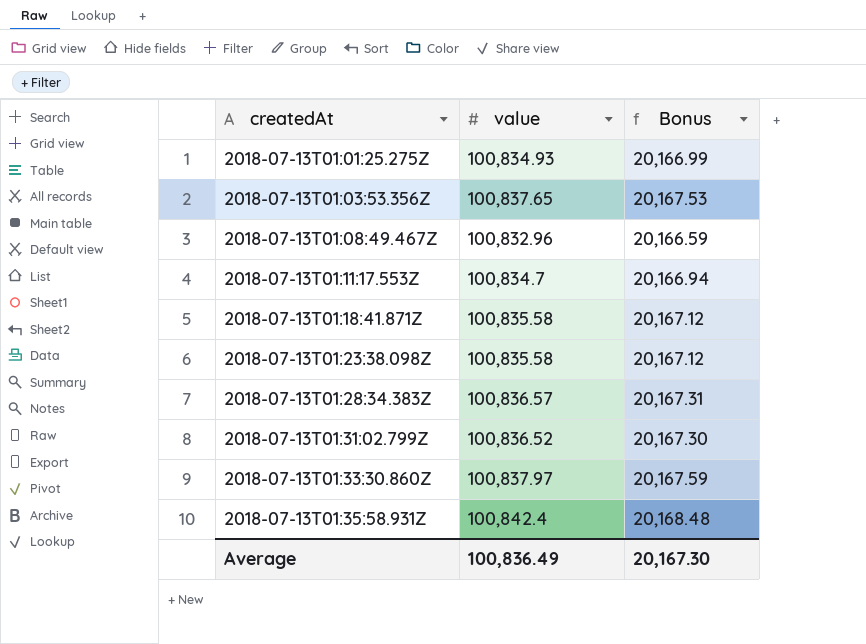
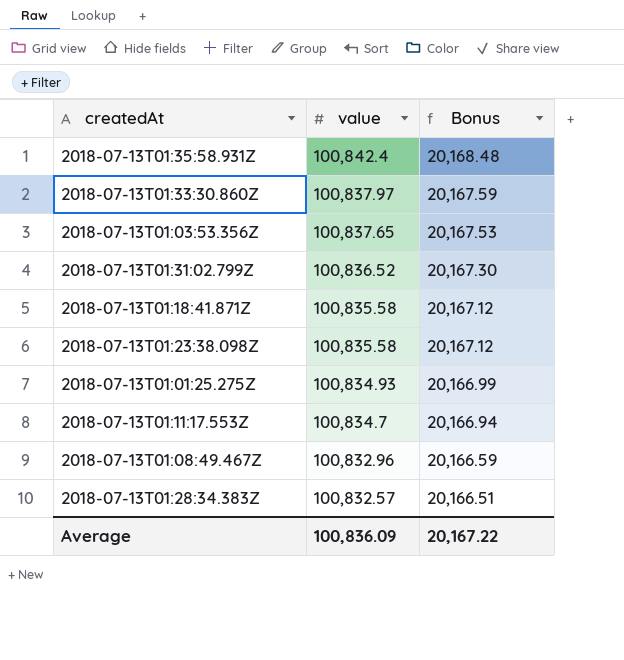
row order: createdAt ascending -> value descending
2018-07-13T01:28:34.383Z | value: 100,836.57 -> 100,832.57
2018-07-13T01:28:34.383Z | Bonus: 20,167.31 -> 20,166.51
Average | value: 100,836.49 -> 100,836.09
Average | Bonus: 20,167.30 -> 20,167.22

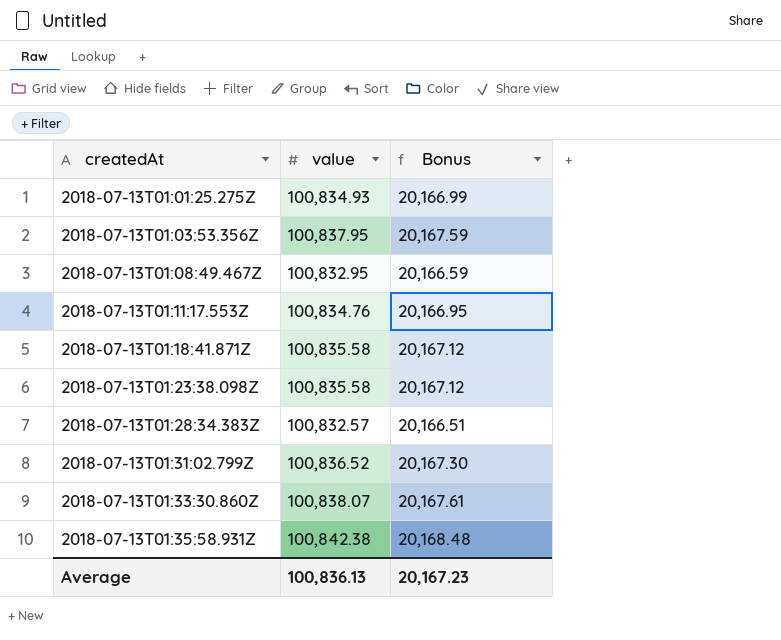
row order: value descending -> createdAt ascending
2018-07-13T01:03:53.356Z | value: 100,837.65 -> 100,837.95
2018-07-13T01:03:53.356Z | Bonus: 20,167.53 -> 20,167.59
2018-07-13T01:08:49.467Z | value: 100,832.96 -> 100,832.95
2018-07-13T01:11:17.553Z | value: 100,834.7 -> 100,834.76
2018-07-13T01:11:17.553Z | Bonus: 20,166.94 -> 20,166.95
2018-07-13T01:33:30.860Z | value: 100,837.97 -> 100,838.07
2018-07-13T01:33:30.860Z | Bonus: 20,167.59 -> 20,167.61
2018-07-13T01:35:58.931Z | value: 100,842.4 -> 100,842.38
Average | value: 100,836.09 -> 100,836.13
Average | Bonus: 20,167.22 -> 20,167.23

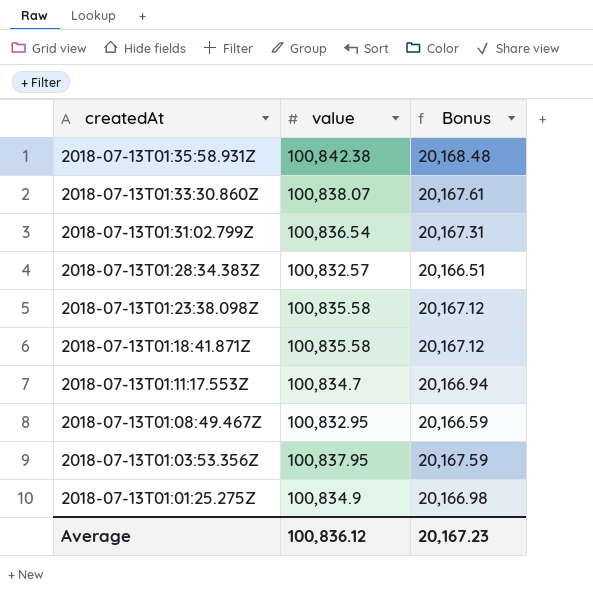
row order: createdAt ascending -> createdAt descending
2018-07-13T01:31:02.799Z | value: 100,836.52 -> 100,836.54
2018-07-13T01:31:02.799Z | Bonus: 20,167.30 -> 20,167.31
2018-07-13T01:11:17.553Z | value: 100,834.76 -> 100,834.7
2018-07-13T01:11:17.553Z | Bonus: 20,166.95 -> 20,166.94
2018-07-13T01:01:25.275Z | value: 100,834.93 -> 100,834.9
2018-07-13T01:01:25.275Z | Bonus: 20,166.99 -> 20,166.98
Average | value: 100,836.13 -> 100,836.12

